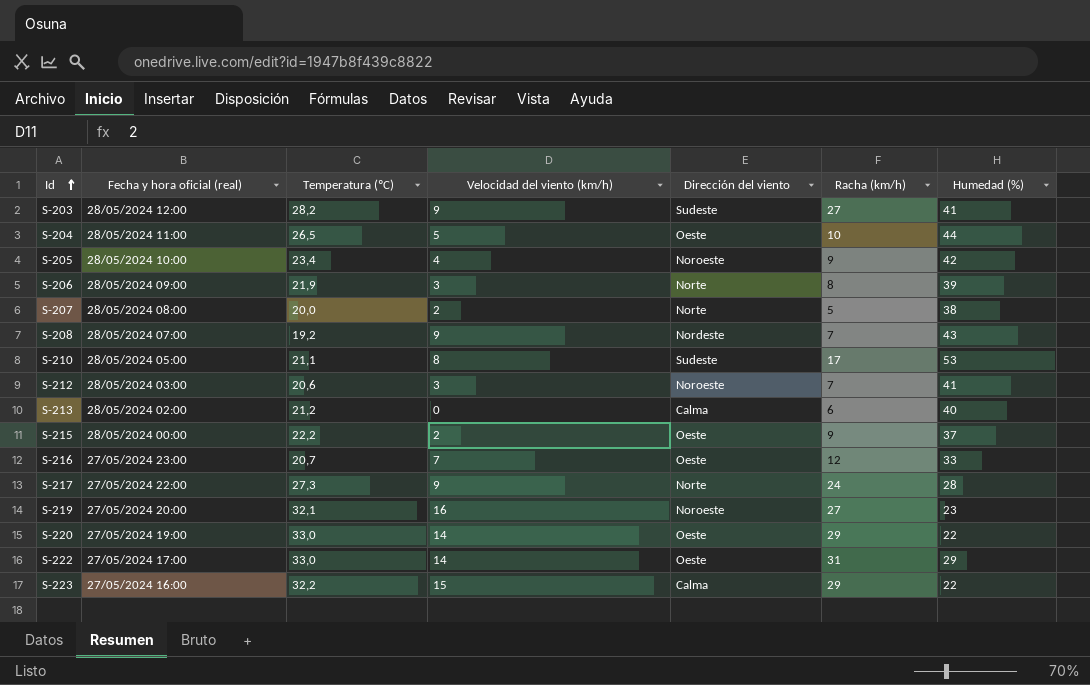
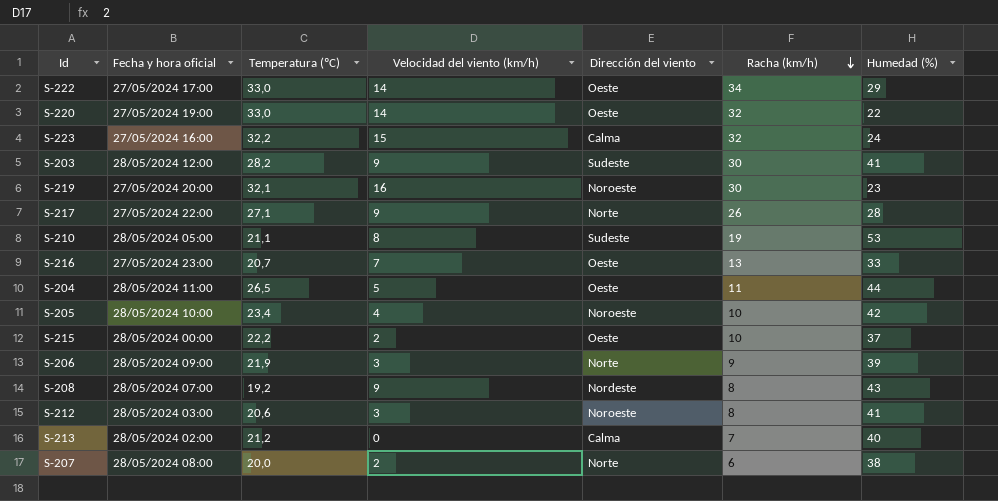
row order: Id ascending -> Racha (km/h) descending
column name: Fecha y hora oficial (real) -> Fecha y hora oficial
S-222 | Racha (km/h): 31 -> 34
S-220 | Racha (km/h): 29 -> 32
S-223 | Racha (km/h): 29 -> 32
S-223 | Humedad (%): 22 -> 24
S-203 | Racha (km/h): 27 -> 30
S-219 | Racha (km/h): 27 -> 30
S-217 | Temperatura (ºC): 27,3 -> 27,1
S-217 | Racha (km/h): 24 -> 26
S-210 | Racha (km/h): 17 -> 19
S-216 | Racha (km/h): 12 -> 13
S-204 | Racha (km/h): 10 -> 11
S-205 | Racha (km/h): 9 -> 10
S-215 | Racha (km/h): 9 -> 10
S-206 | Racha (km/h): 8 -> 9
S-208 | Racha (km/h): 7 -> 8
S-212 | Racha (km/h): 7 -> 8
S-213 | Racha (km/h): 6 -> 7
S-207 | Racha (km/h): 5 -> 6

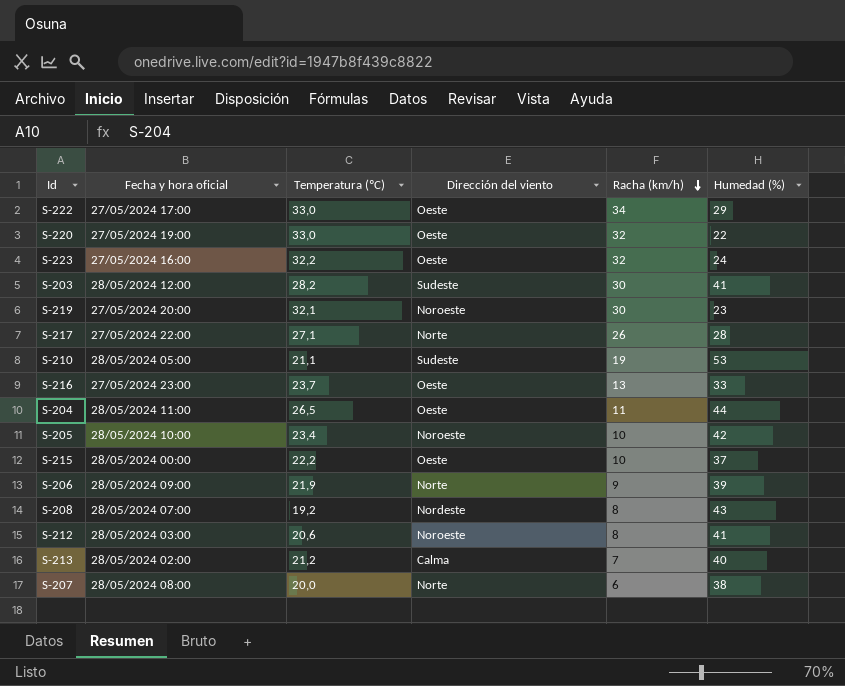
column Velocidad del viento (km/h) | position: 4 -> none
S-223 | Dirección del viento: Calma -> Oeste
S-216 | Temperatura (ºC): 20,7 -> 23,7

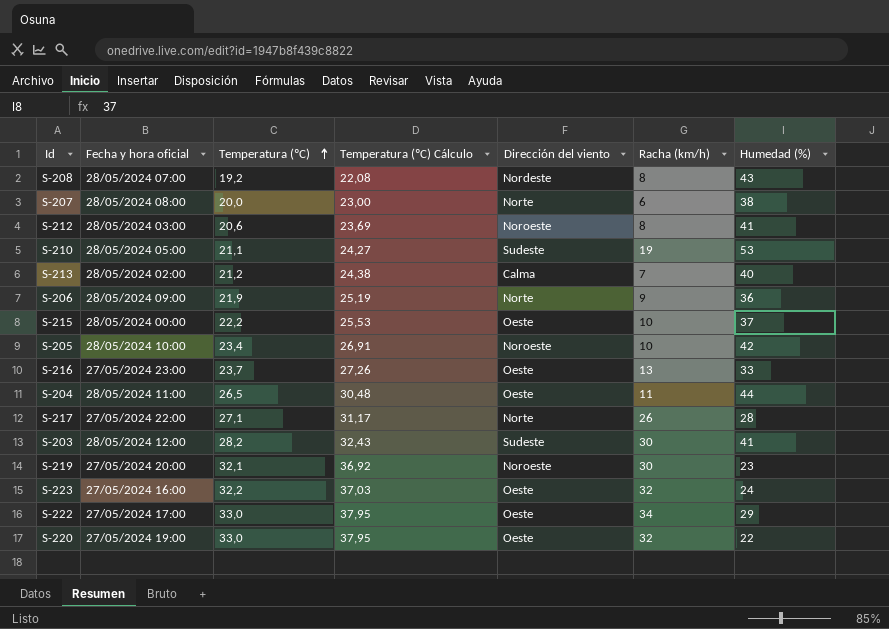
row order: Racha (km/h) descending -> Temperatura (ºC) ascending
column Temperatura (ºC) Cálculo | formula: none -> [Temperatura (ºC)] * 1,15
S-206 | Humedad (%): 39 -> 36

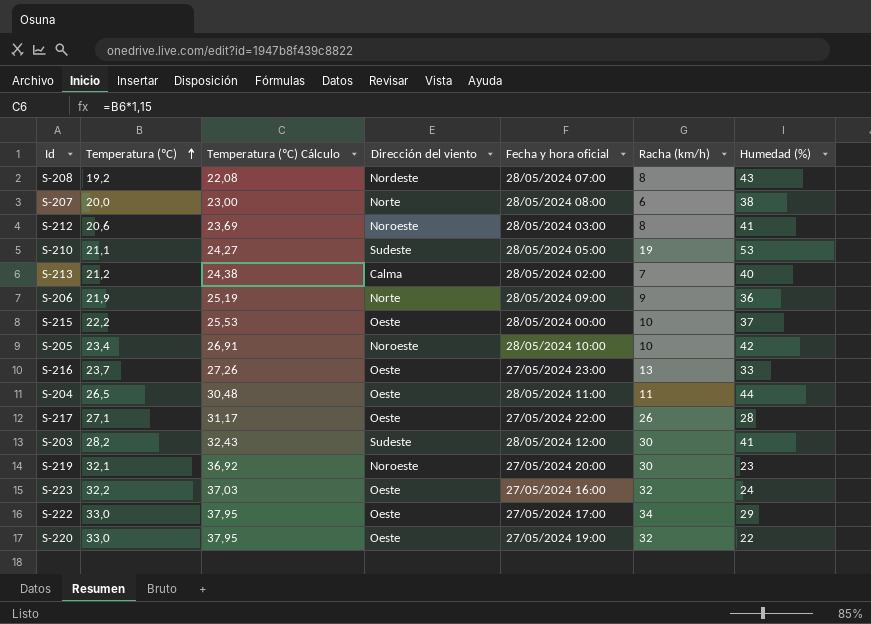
column Fecha y hora oficial | position: 2 -> 5
S-217 | Dirección del viento: Norte -> Oeste

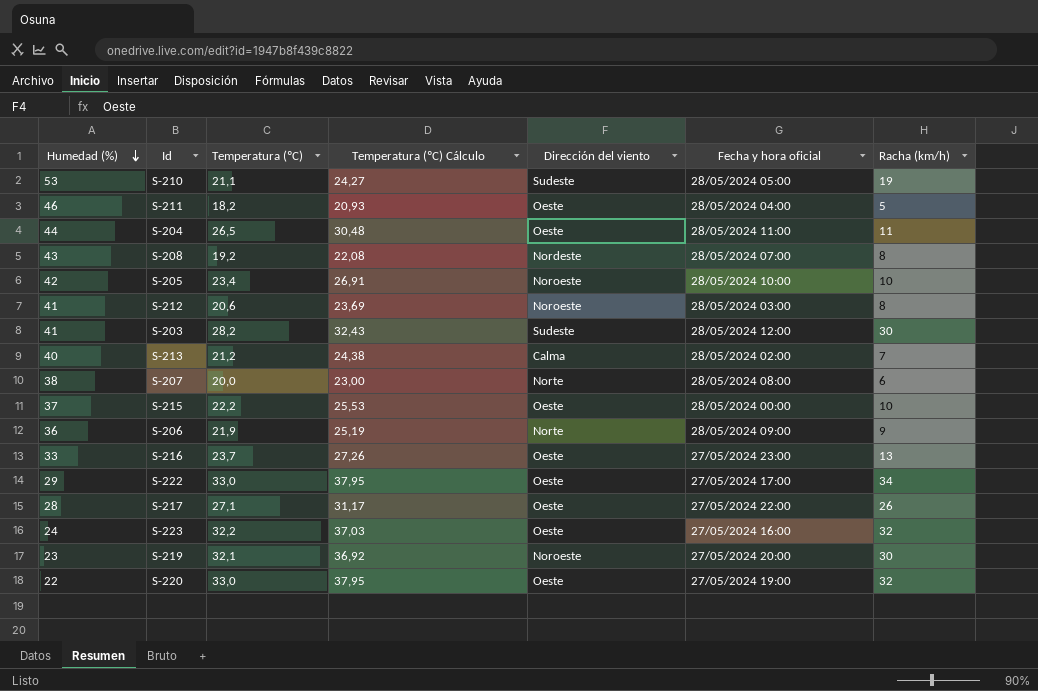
row order: Temperatura (ºC) ascending -> Humedad (%) descending
column Humedad (%) | position: 7 -> 1
row S-211: none -> 46 | 18,2 | 20,93 | Oeste | 28/05/2024 04:00 | 5

